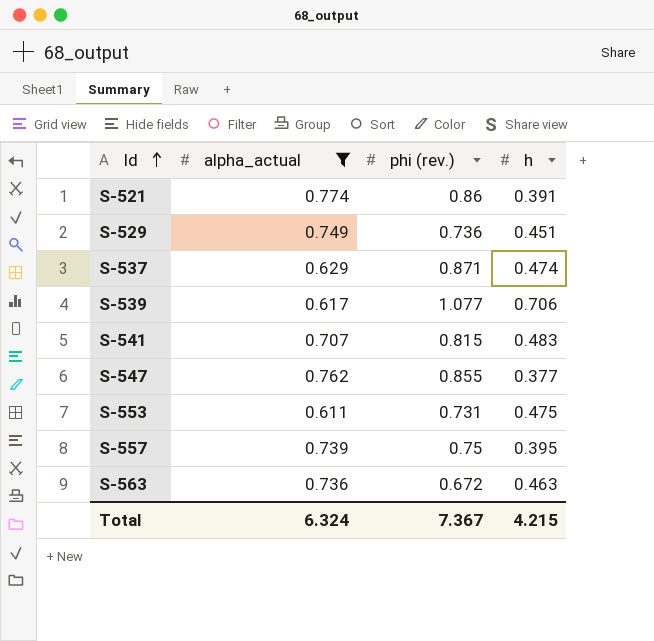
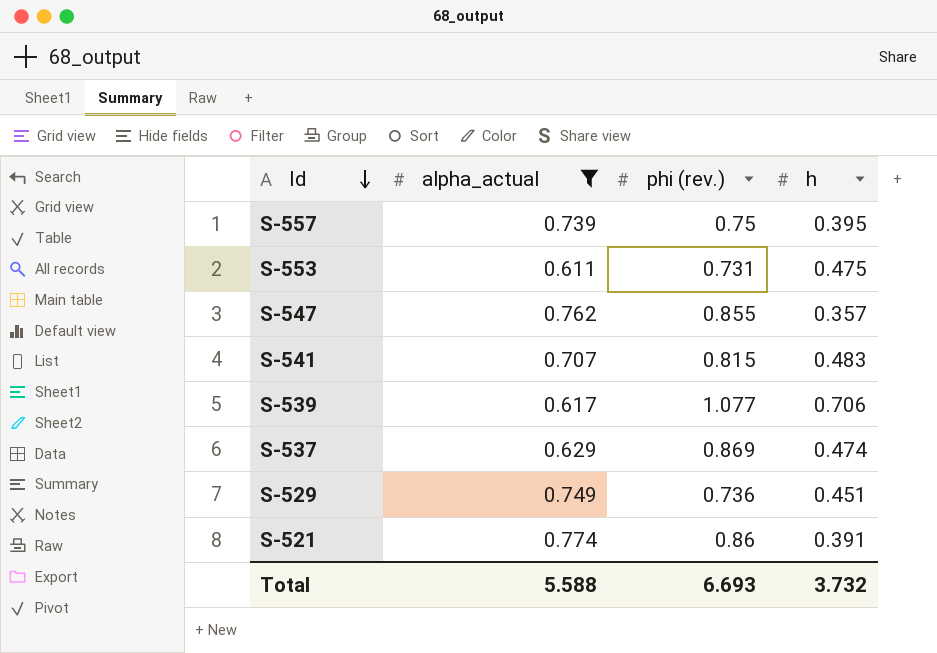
row order: Id ascending -> Id descending
row S-563: 0.736 | 0.672 | 0.463 -> none
S-547 | h: 0.377 -> 0.357
S-537 | phi (rev.): 0.871 -> 0.869
Total | alpha_actual: 6.324 -> 5.588
Total | phi (rev.): 7.367 -> 6.693
Total | h: 4.215 -> 3.732

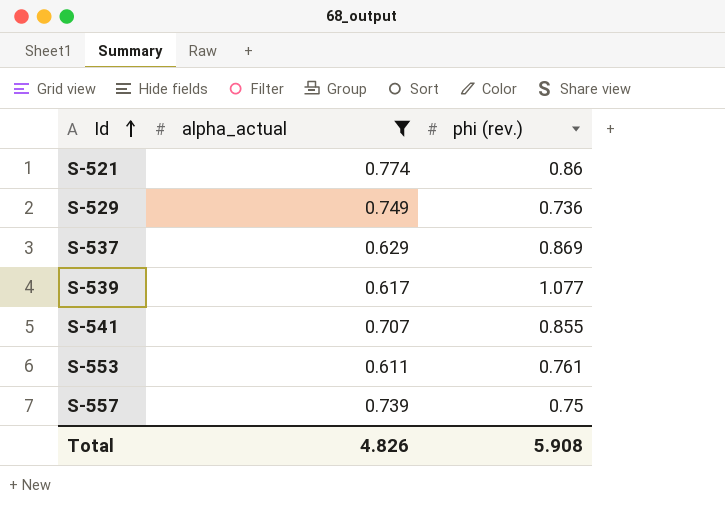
row order: Id descending -> Id ascending
column h | position: 4 -> none
row S-547: 0.762 | 0.855 | 0.357 -> none
S-541 | phi (rev.): 0.815 -> 0.855
S-553 | phi (rev.): 0.731 -> 0.761
Total | alpha_actual: 5.588 -> 4.826
Total | phi (rev.): 6.693 -> 5.908

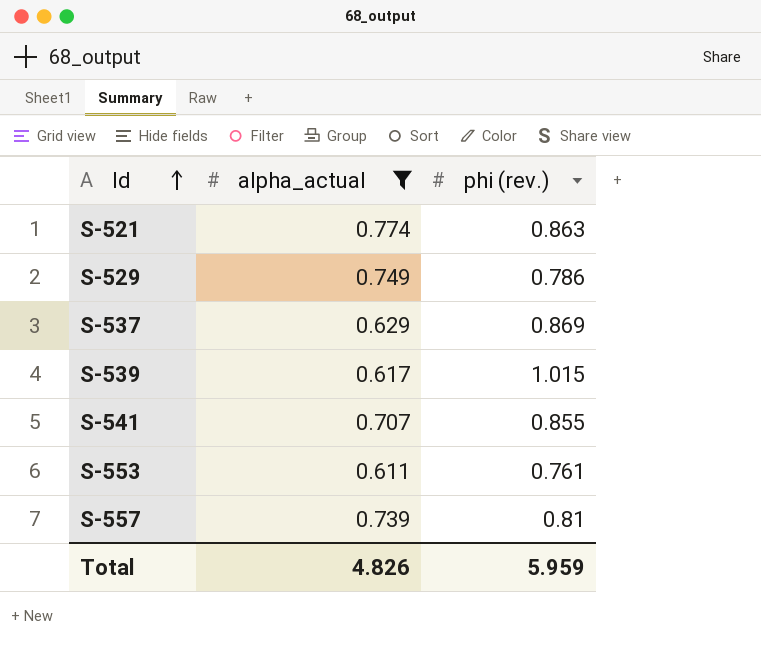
S-521 | phi (rev.): 0.86 -> 0.863
S-529 | phi (rev.): 0.736 -> 0.786
S-539 | phi (rev.): 1.077 -> 1.015
S-557 | phi (rev.): 0.75 -> 0.81
Total | phi (rev.): 5.908 -> 5.959

